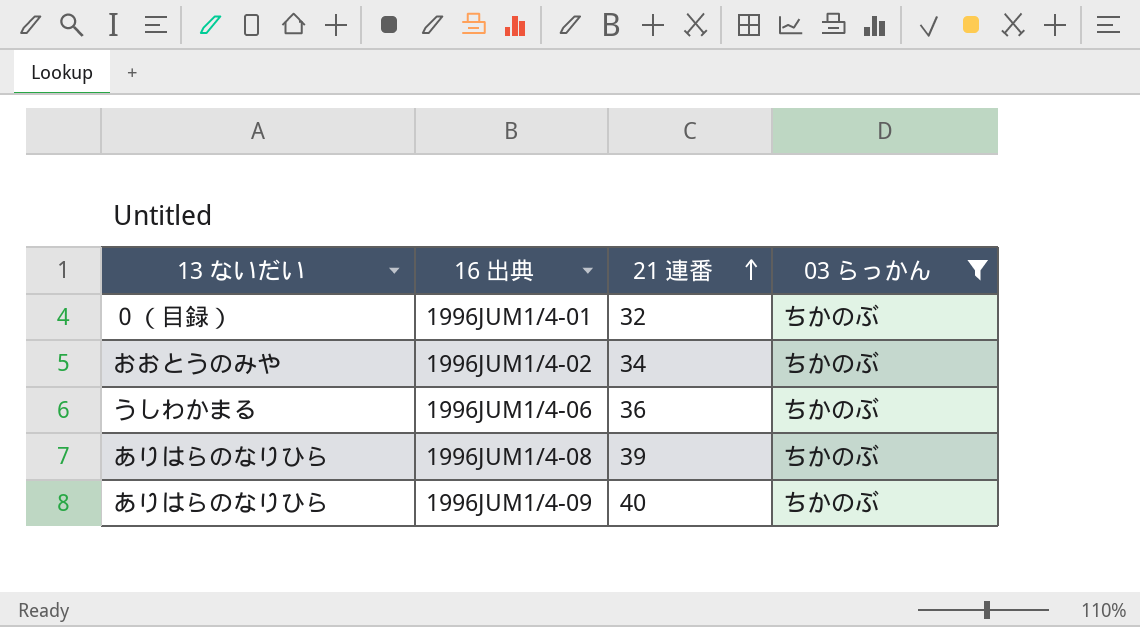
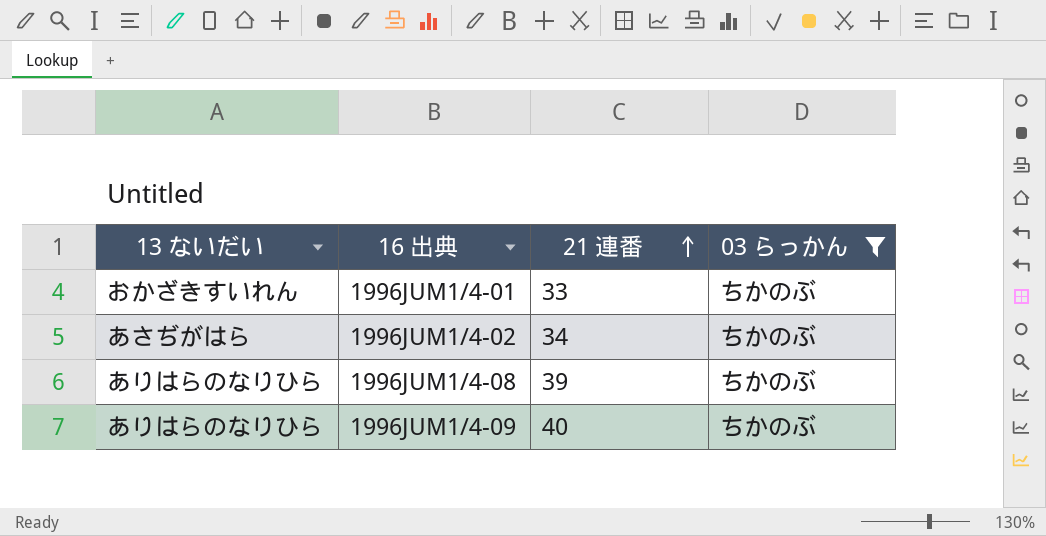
row 1996JUM1/4-06: うしわかまる | 36 | ちかのぶ -> none
1996JUM1/4-01 | 13 ないだい: ０（目録） -> おかざきすいれん
1996JUM1/4-01 | 21 連番: 32 -> 33
1996JUM1/4-02 | 13 ないだい: おおとうのみや -> あさぢがはら

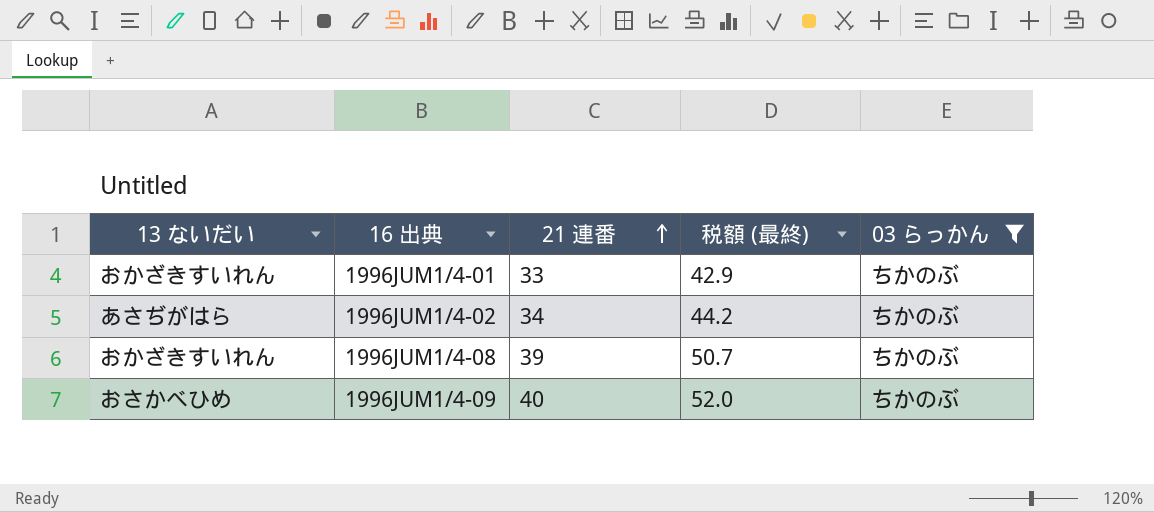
column 税額 (最終) | formula: none -> [21 連番] * 1.3
1996JUM1/4-08 | 13 ないだい: ありはらのなりひら -> おかざきすいれん
1996JUM1/4-09 | 13 ないだい: ありはらのなりひら -> おさかべひめ

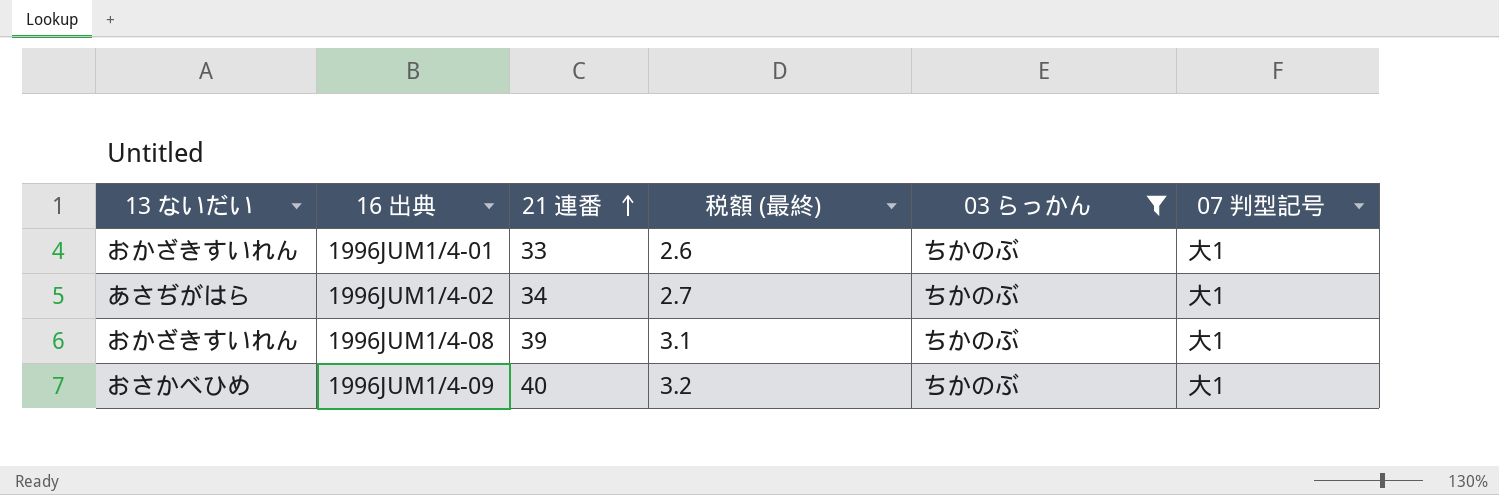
column 税額 (最終) | formula: [21 連番] * 1.3 -> [21 連番] * 0.08
column 07 判型記号 | position: none -> 6

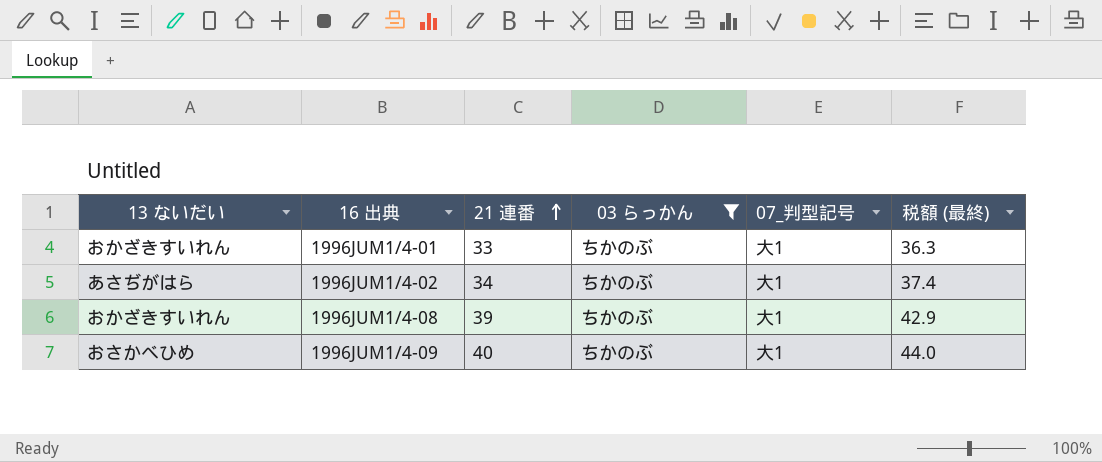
column name: 07 判型記号 -> 07_判型記号
column 税額 (最終) | formula: [21 連番] * 0.08 -> [21 連番] * 1.1
column 税額 (最終) | position: 4 -> 6

